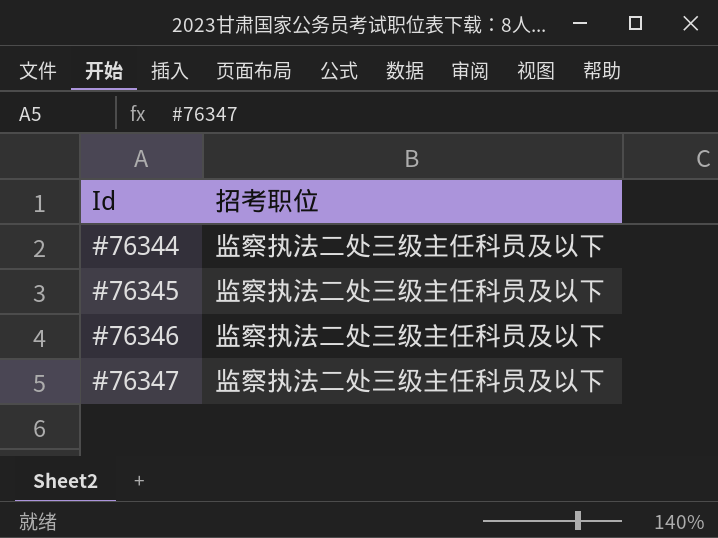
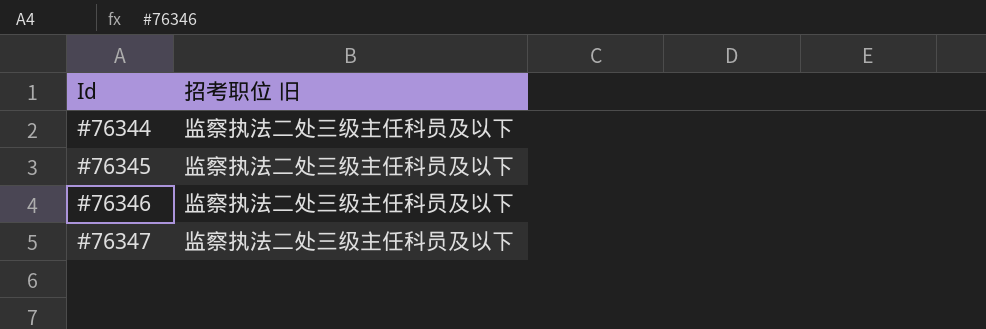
column name: 招考职位 -> 招考职位 旧

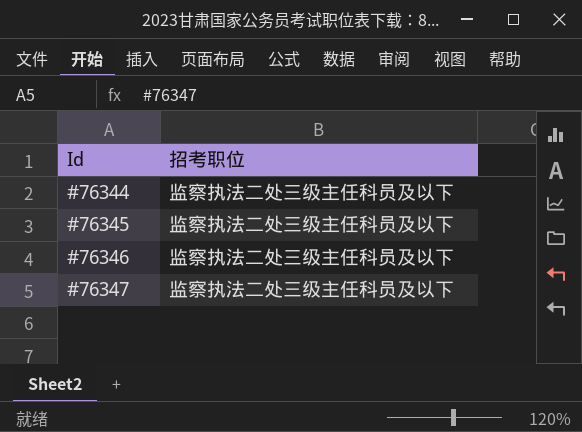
column name: 招考职位 旧 -> 招考职位

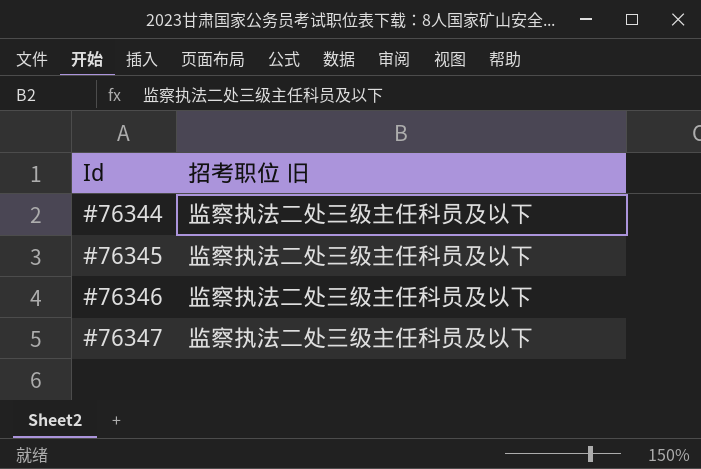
column name: 招考职位 -> 招考职位 旧

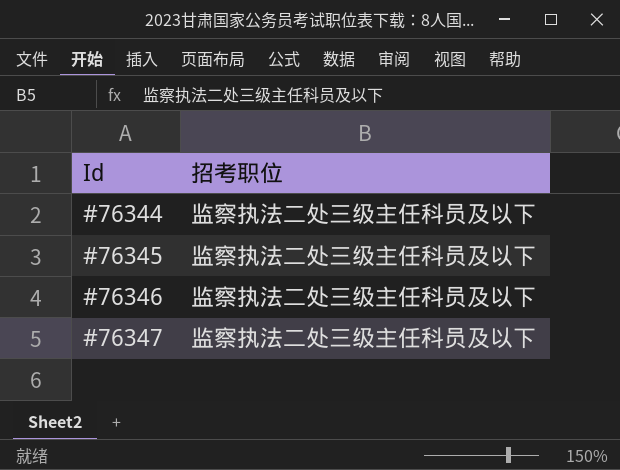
column name: 招考职位 旧 -> 招考职位

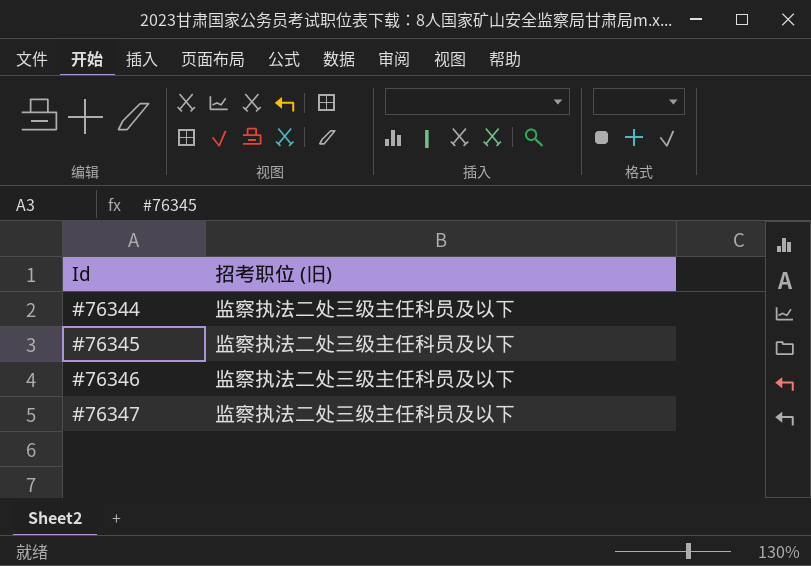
column name: 招考职位 -> 招考职位 (旧)

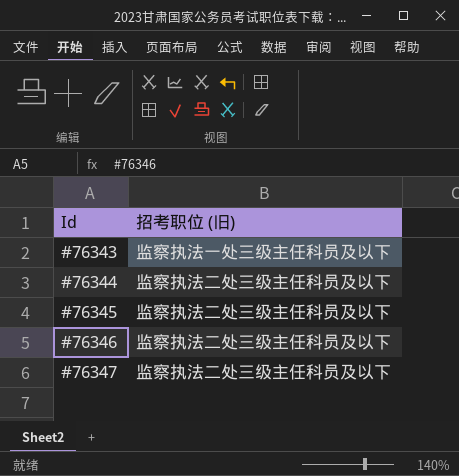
row #76343: none -> 监察执法一处三级主任科员及以下

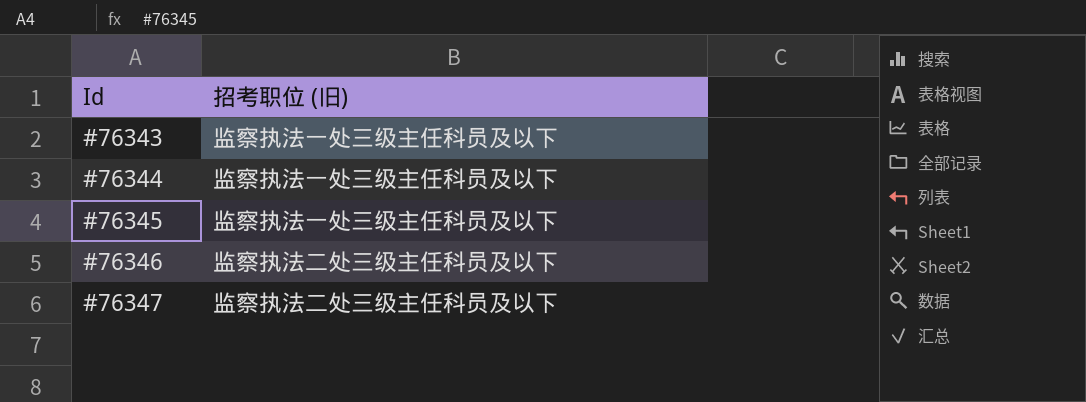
#76344 | 招考职位 (旧): 监察执法二处三级主任科员及以下 -> 监察执法一处三级主任科员及以下
#76345 | 招考职位 (旧): 监察执法二处三级主任科员及以下 -> 监察执法一处三级主任科员及以下

